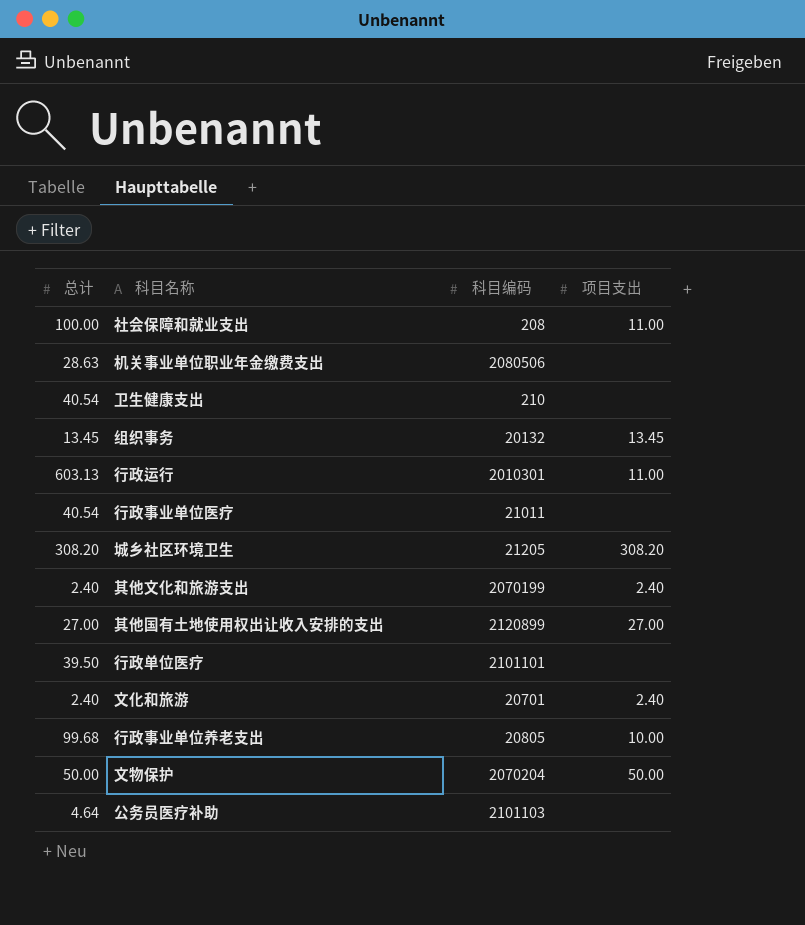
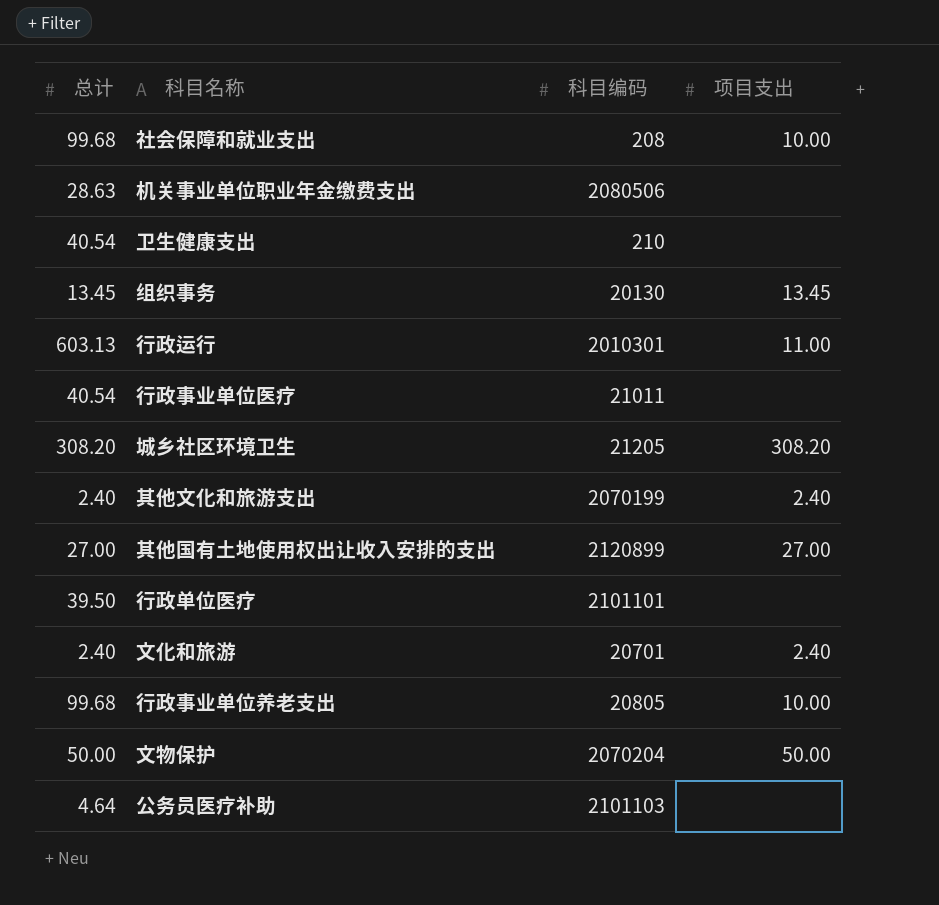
社会保障和就业支出 | 总计: 100.00 -> 99.68
社会保障和就业支出 | 项目支出: 11.00 -> 10.00
组织事务 | 科目编码: 20132 -> 20130

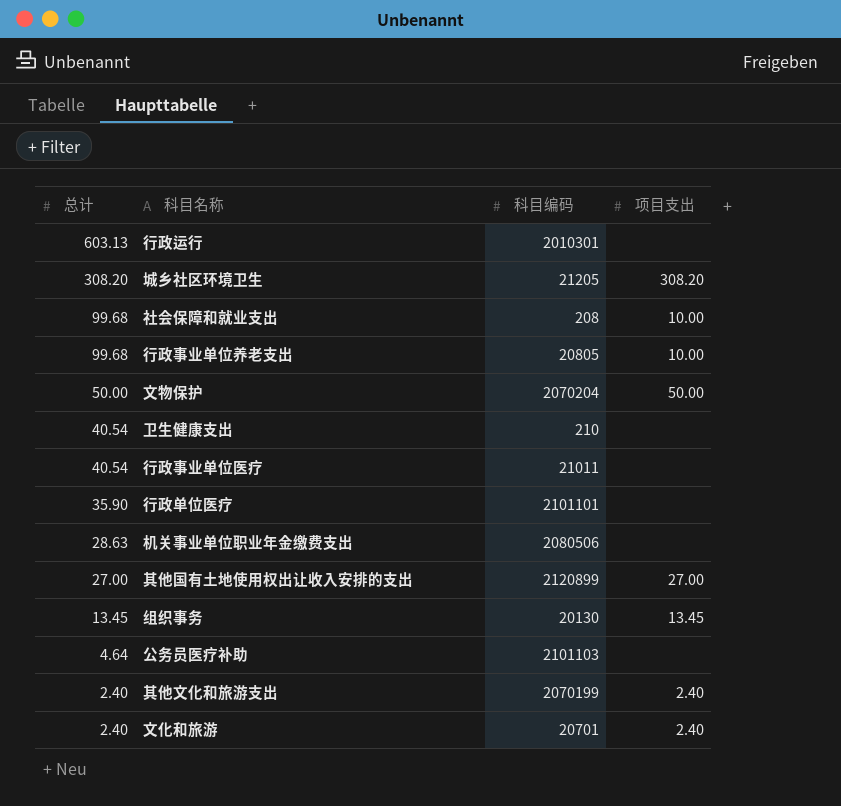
row order: none -> 总计 descending
行政运行 | 项目支出: 11.00 -> none
行政单位医疗 | 总计: 39.50 -> 35.90

